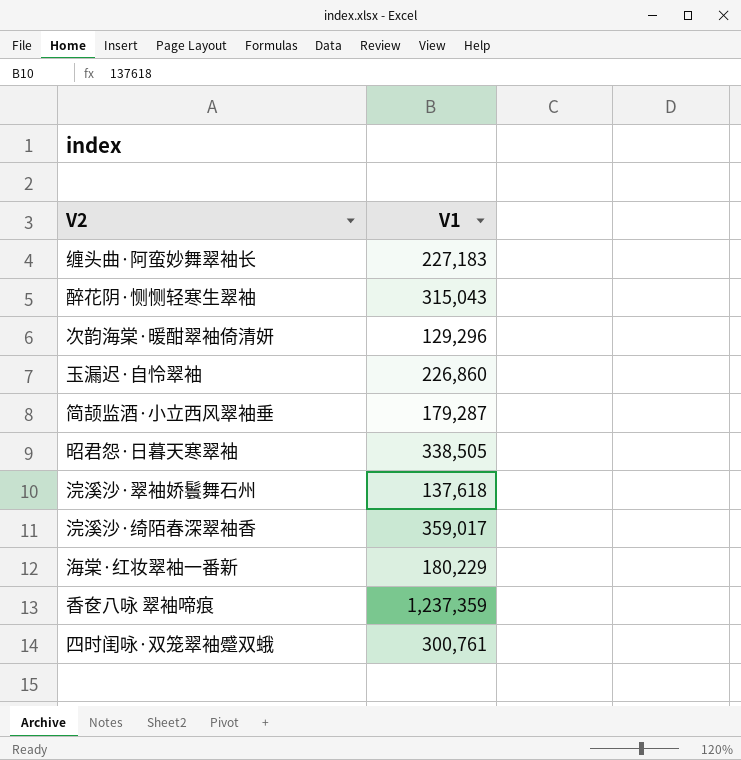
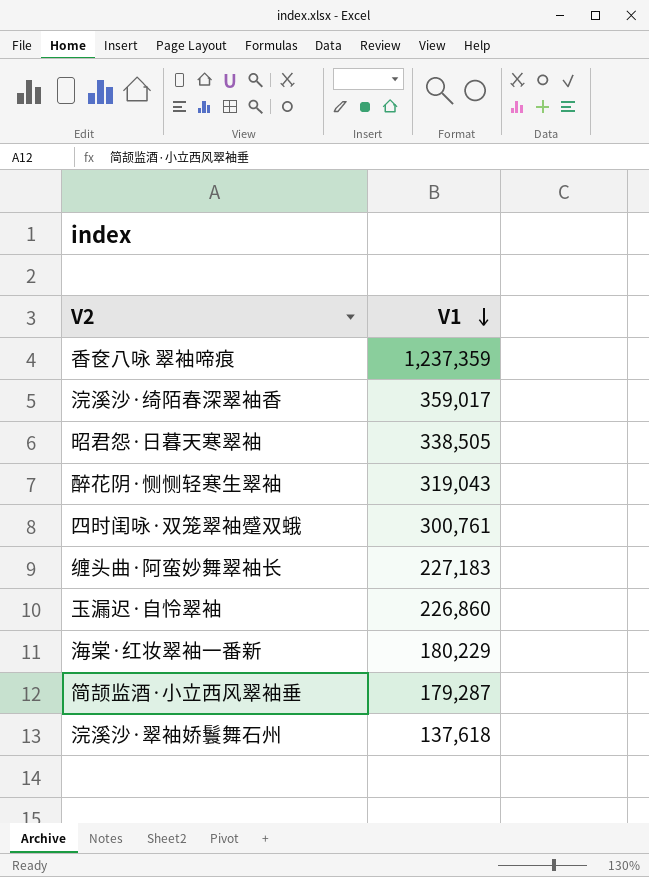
row order: none -> V1 descending
row 次韵海棠·暖酣翠袖倚清妍: 129,296 -> none
醉花阴·恻恻轻寒生翠袖 | V1: 315,043 -> 319,043

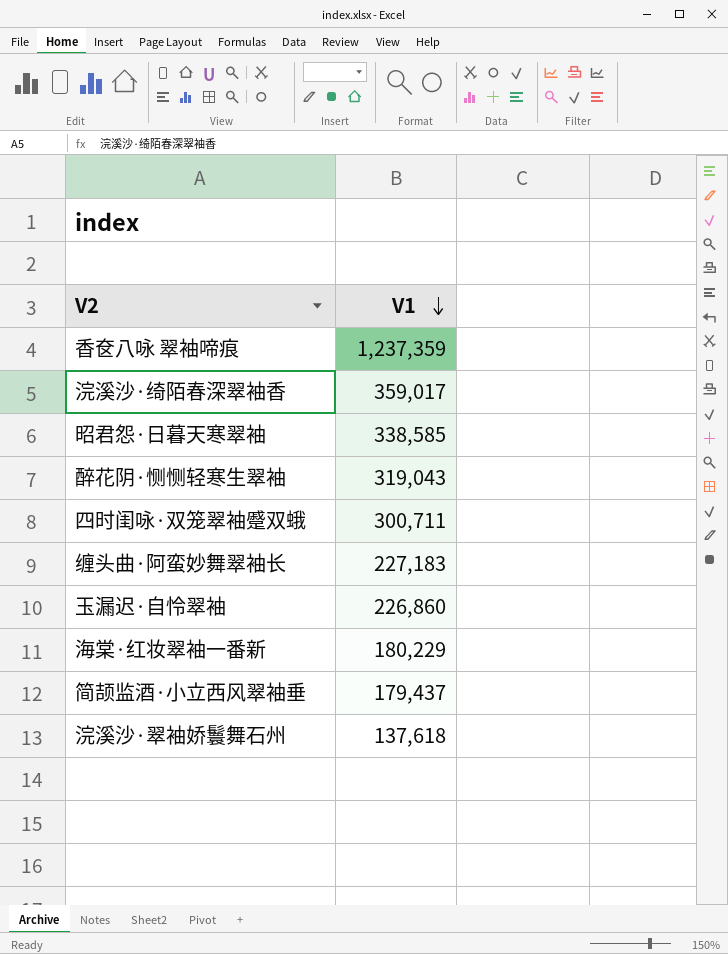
昭君怨·日暮天寒翠袖 | V1: 338,505 -> 338,585
四时闺咏·双笼翠袖蹙双蛾 | V1: 300,761 -> 300,711
简颉监酒·小立西风翠袖垂 | V1: 179,287 -> 179,437

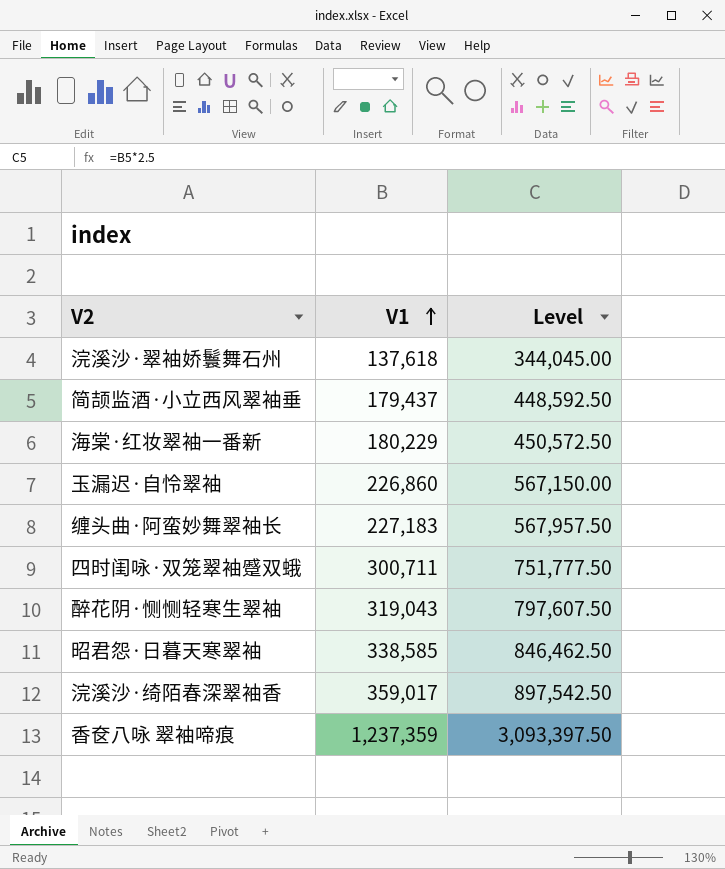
row order: V1 descending -> V1 ascending
column Level | formula: none -> [V1] * 2.5

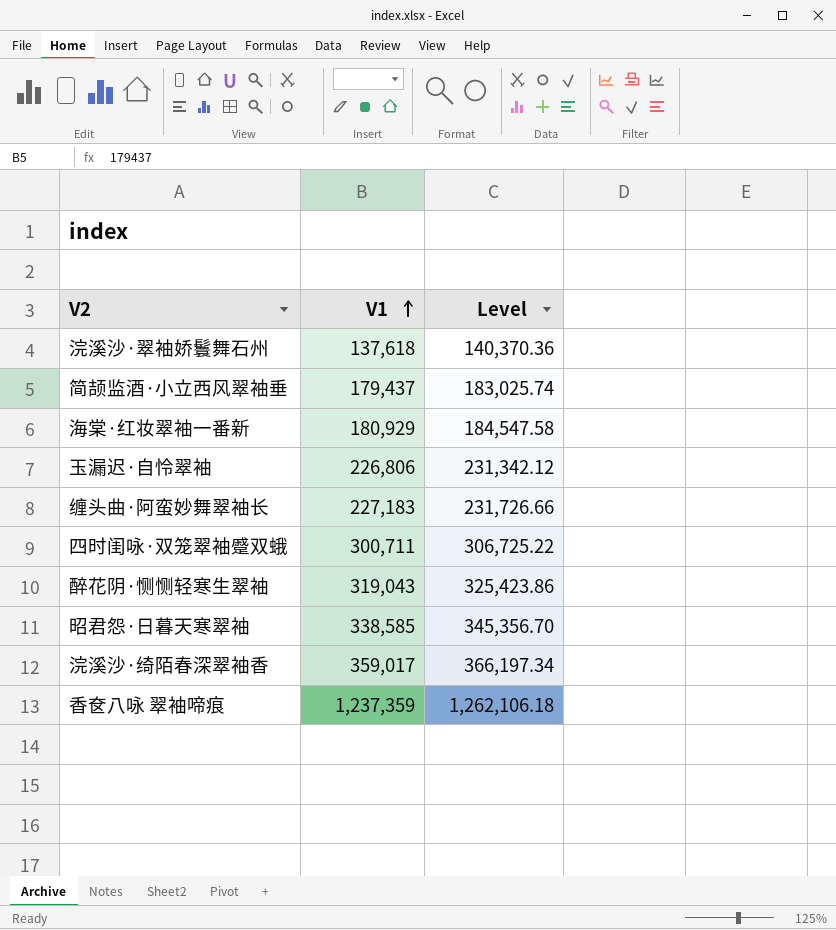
column Level | formula: [V1] * 2.5 -> [V1] * 1.02
海棠·红妆翠袖一番新 | V1: 180,229 -> 180,929
玉漏迟·自怜翠袖 | V1: 226,860 -> 226,806

